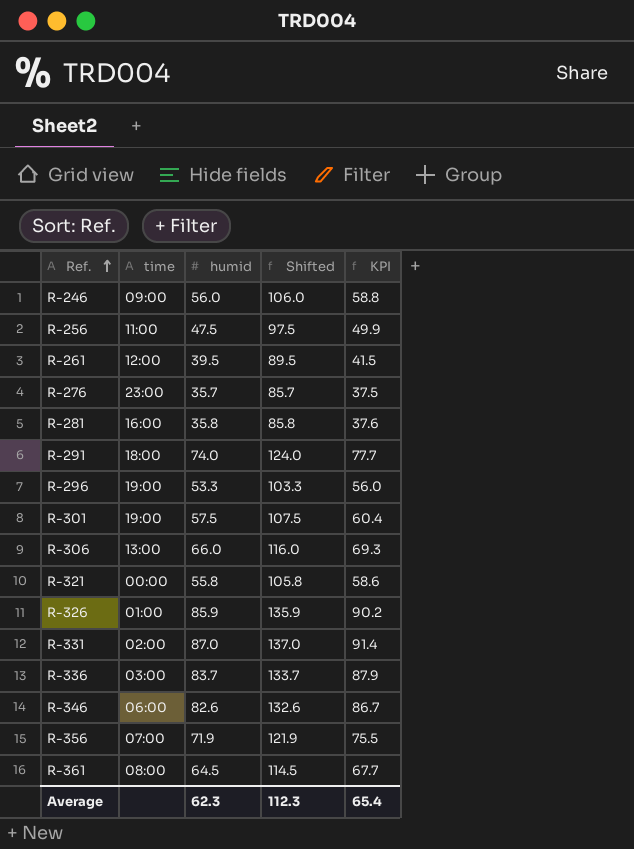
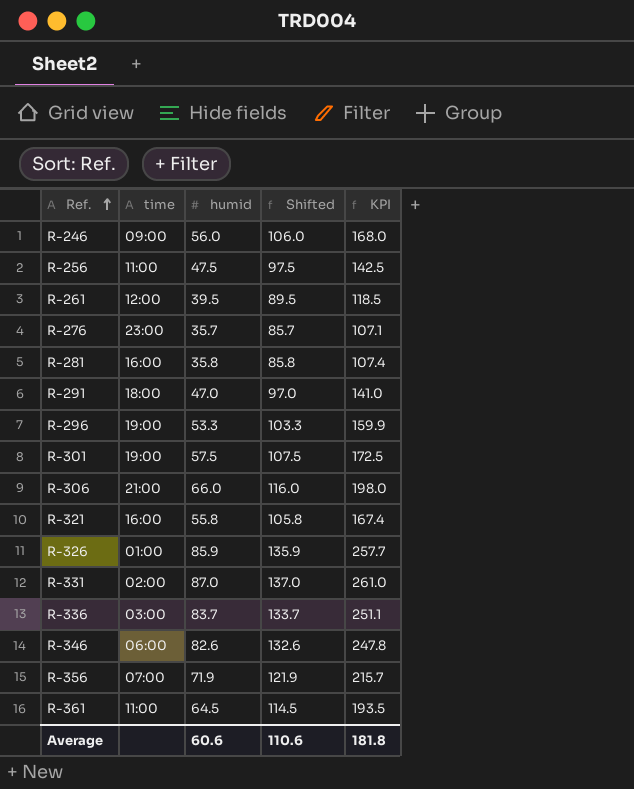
column KPI | formula: [humid] * 1.05 -> [humid] * 3
R-291 | humid: 74.0 -> 47.0
R-291 | Shifted: 124.0 -> 97.0
R-306 | time: 13:00 -> 21:00
R-321 | time: 00:00 -> 16:00
R-361 | time: 08:00 -> 11:00
Average | humid: 62.3 -> 60.6
Average | Shifted: 112.3 -> 110.6
Average | KPI: 65.4 -> 181.8

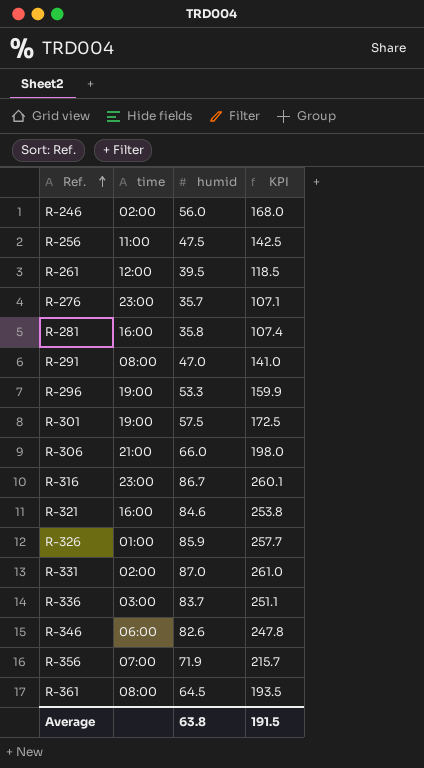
column Shifted | formula: [humid] + 50 -> none
R-246 | time: 09:00 -> 02:00
R-291 | time: 18:00 -> 08:00
row R-316: none -> 23:00 | 86.7 | 260.1
R-321 | humid: 55.8 -> 84.6
R-321 | KPI: 167.4 -> 253.8
R-361 | time: 11:00 -> 08:00
Average | humid: 60.6 -> 63.8
Average | KPI: 181.8 -> 191.5

